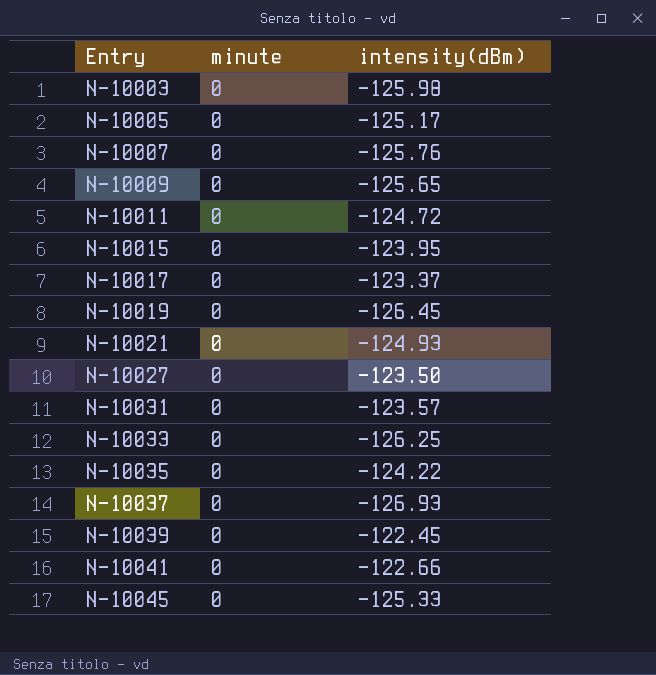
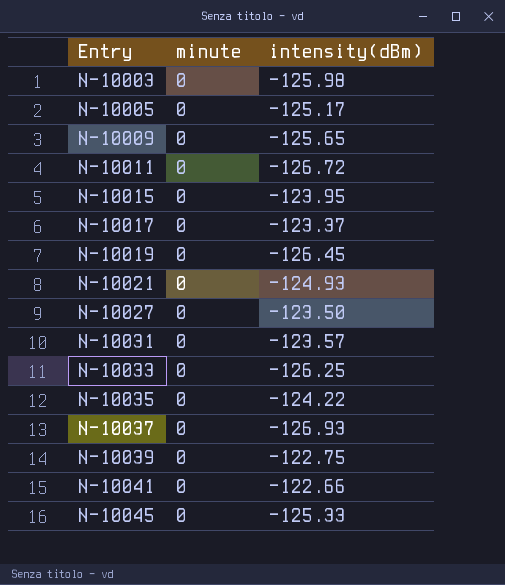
row N-10007: 0 | -125.76 -> none
N-10011 | intensity(dBm): -124.72 -> -126.72
N-10039 | intensity(dBm): -122.45 -> -122.75

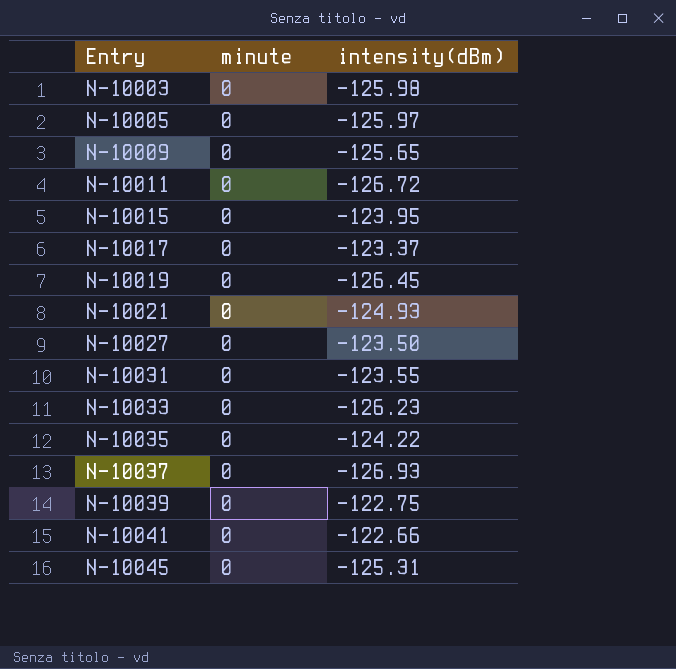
N-10005 | intensity(dBm): -125.17 -> -125.97
N-10031 | intensity(dBm): -123.57 -> -123.55
N-10033 | intensity(dBm): -126.25 -> -126.23
N-10045 | intensity(dBm): -125.33 -> -125.31

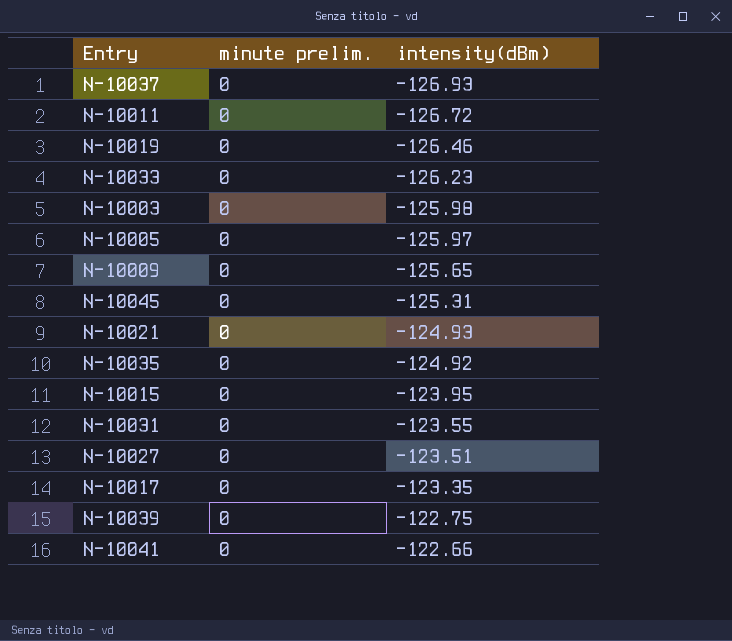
row order: Entry ascending -> intensity(dBm) ascending
column name: minute -> minute prelim.
N-10019 | intensity(dBm): -126.45 -> -126.46
N-10035 | intensity(dBm): -124.22 -> -124.92
N-10027 | intensity(dBm): -123.50 -> -123.51
N-10017 | intensity(dBm): -123.37 -> -123.35

